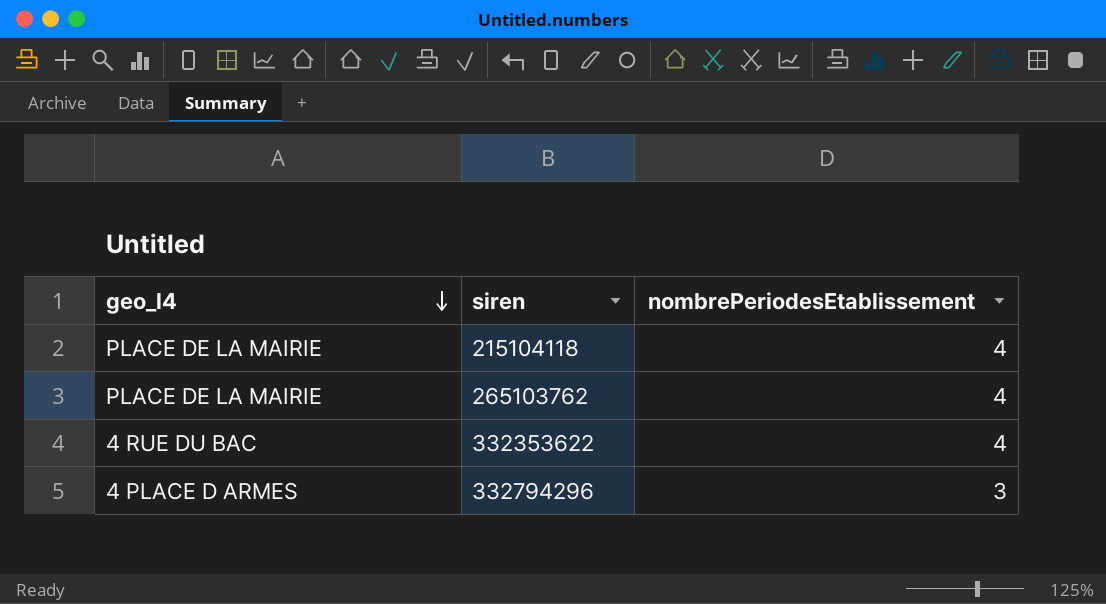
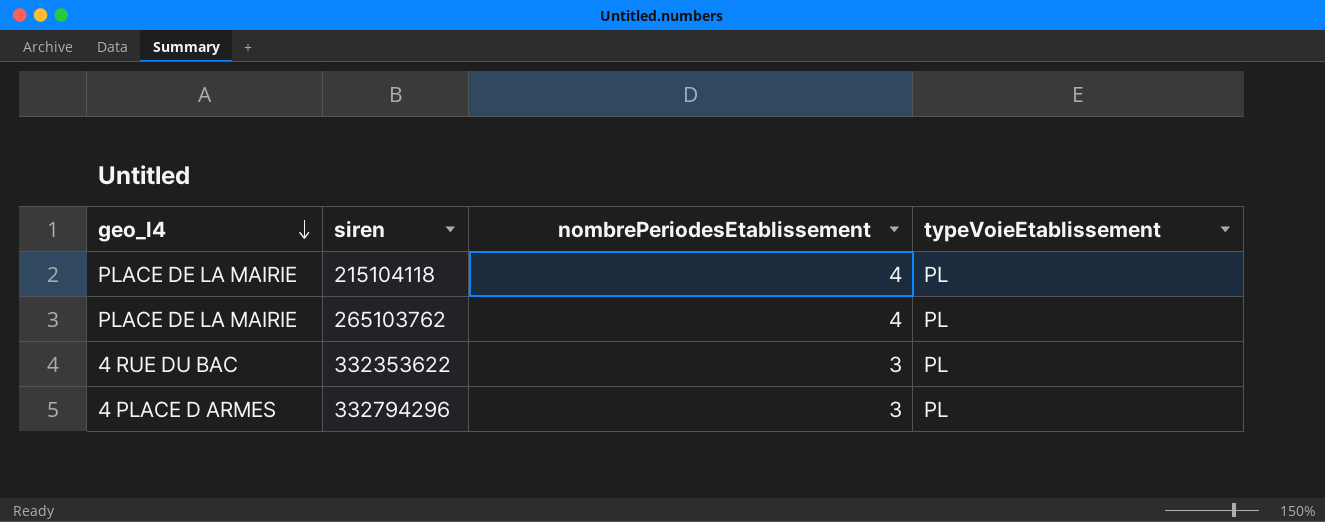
column typeVoieEtablissement | position: none -> 4
332353622 | nombrePeriodesEtablissement: 4 -> 3

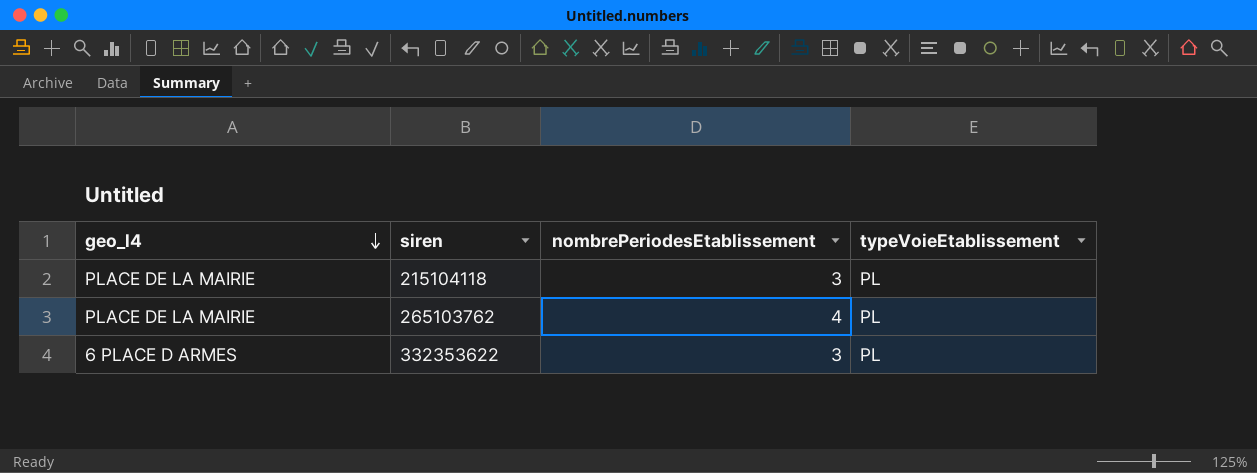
row 332794296: 4 PLACE D ARMES | 3 | PL -> none
215104118 | nombrePeriodesEtablissement: 4 -> 3
332353622 | geo_l4: 4 RUE DU BAC -> 6 PLACE D ARMES

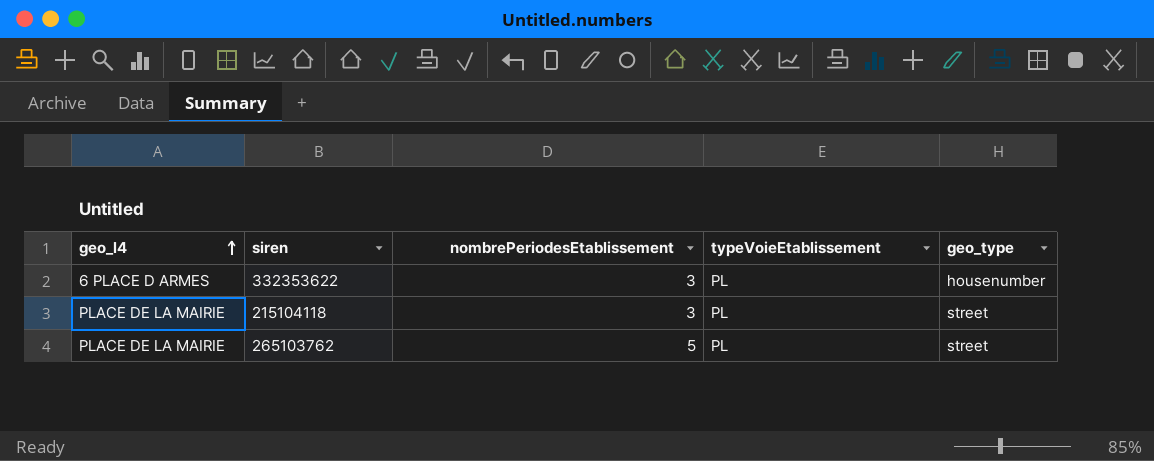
row order: geo_l4 descending -> geo_l4 ascending
column geo_type | position: none -> 5
265103762 | nombrePeriodesEtablissement: 4 -> 5

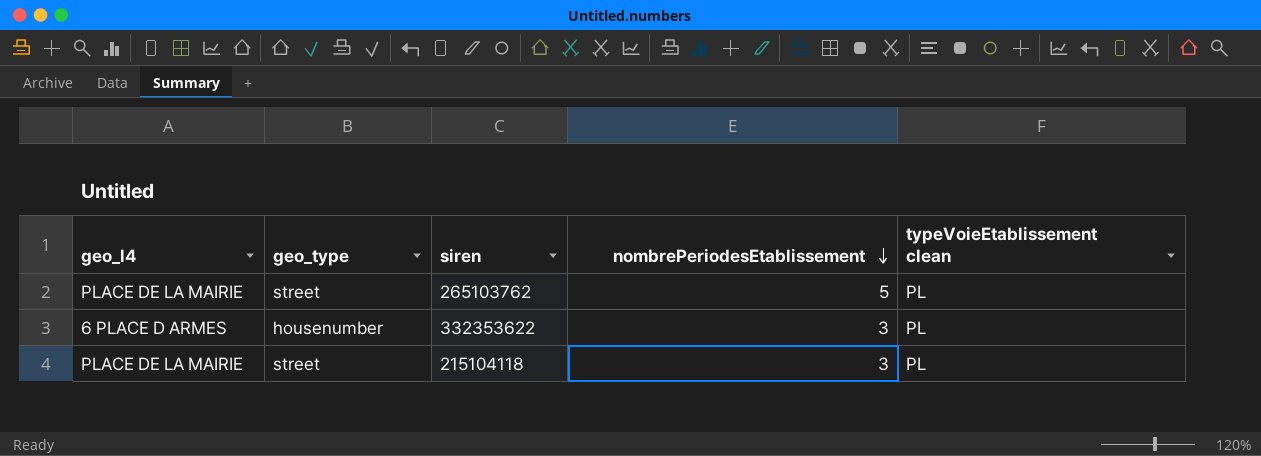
row order: geo_l4 ascending -> nombrePeriodesEtablissement descending
column geo_type | position: 5 -> 2
column name: typeVoieEtablissement -> typeVoieEtablissement clean

